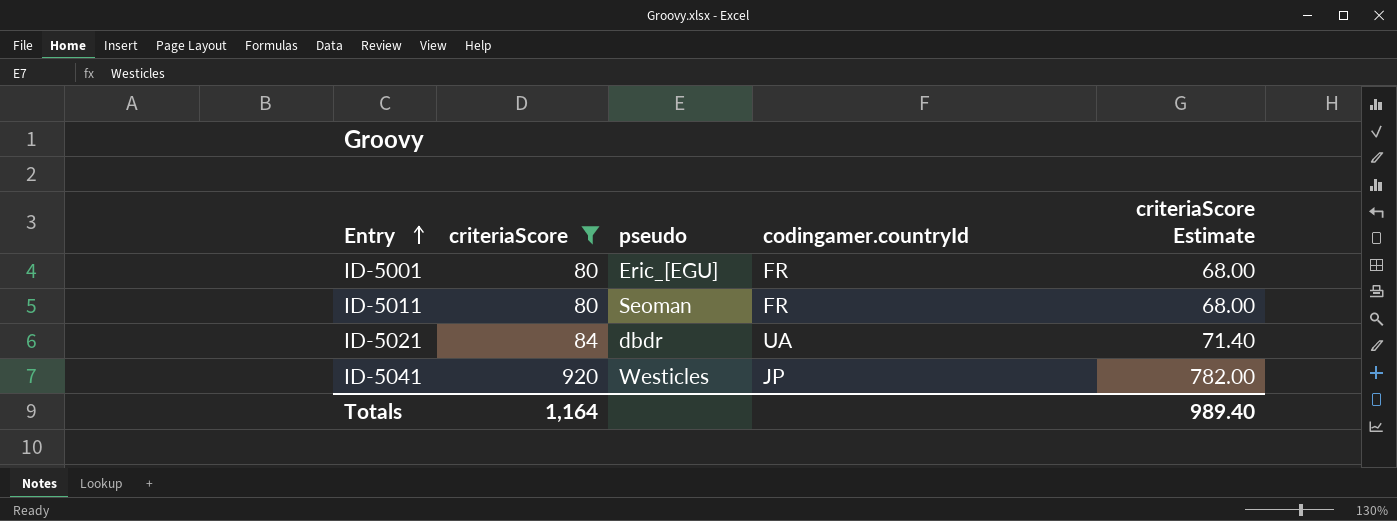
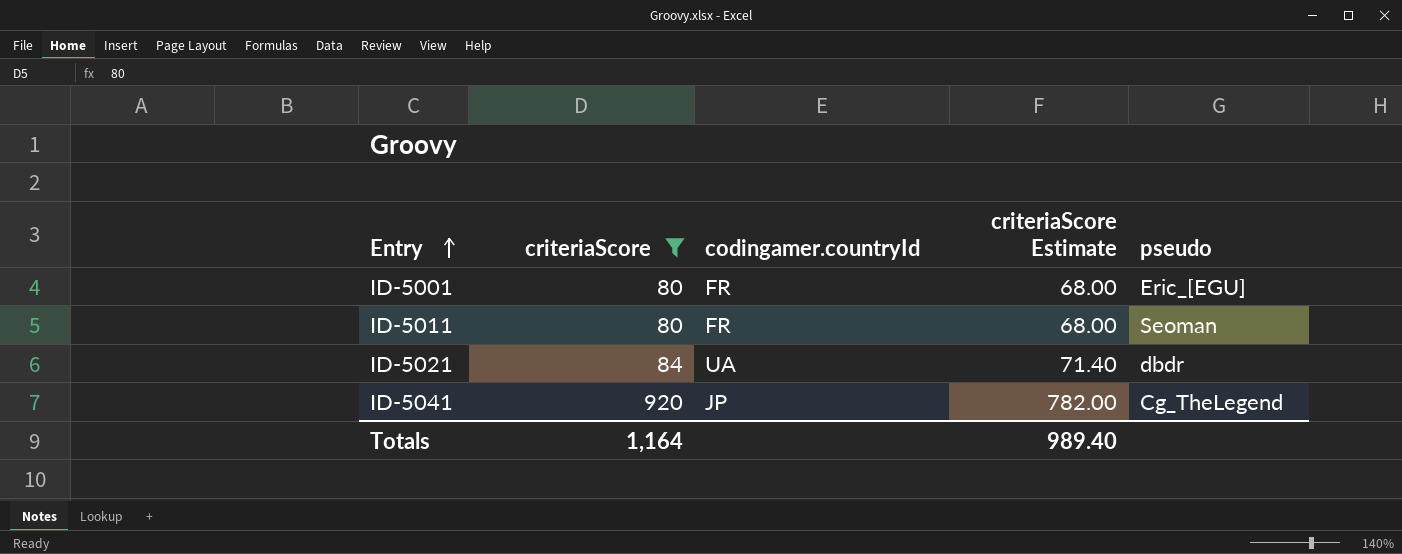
column pseudo | position: 3 -> 5
ID-5041 | pseudo: Westicles -> Cg_TheLegend

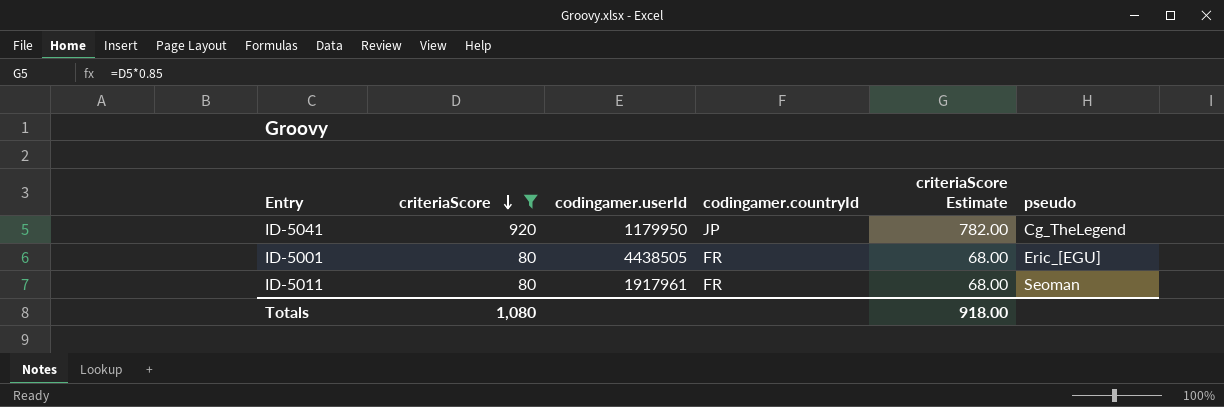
row order: Entry ascending -> criteriaScore descending
column codingamer.userId | position: none -> 3
row ID-5021: 84 | UA | 71.40 | dbdr -> none
Totals | criteriaScore: 1,164 -> 1,080
Totals | criteriaScore Estimate: 989.40 -> 918.00

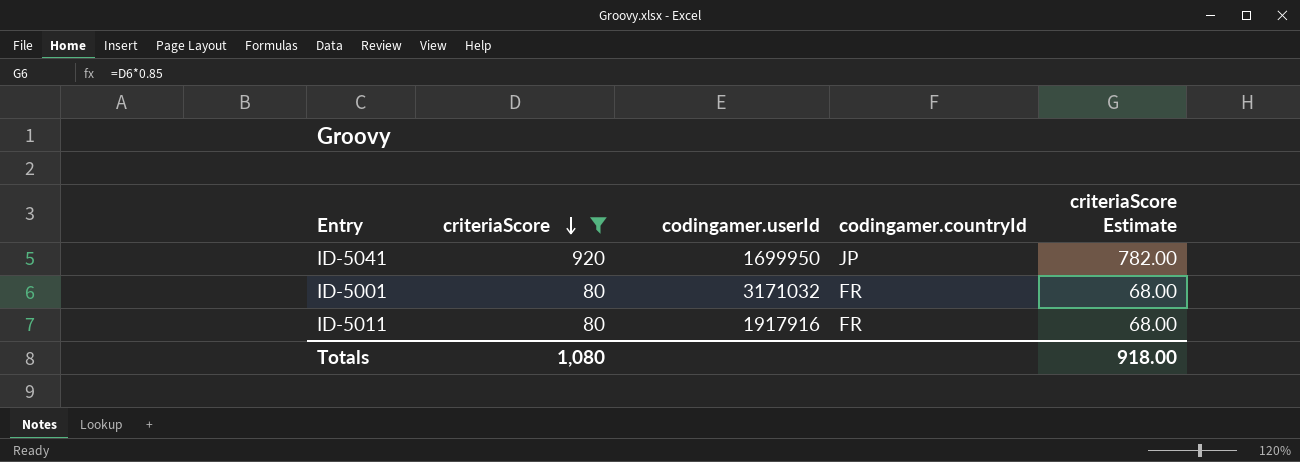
column pseudo | position: 6 -> none
ID-5041 | codingamer.userId: 1179950 -> 1699950
ID-5001 | codingamer.userId: 4438505 -> 3171032
ID-5011 | codingamer.userId: 1917961 -> 1917916

